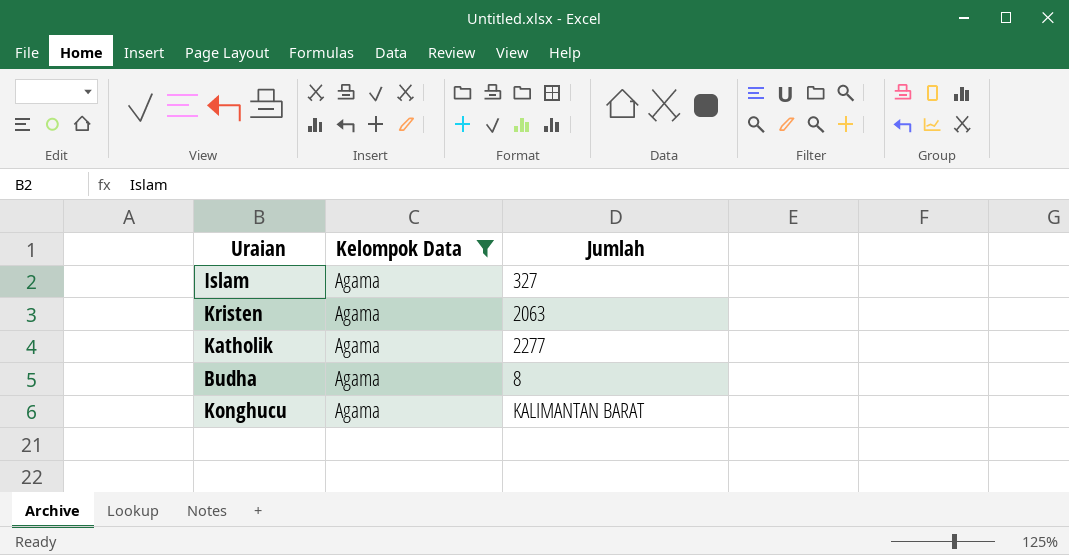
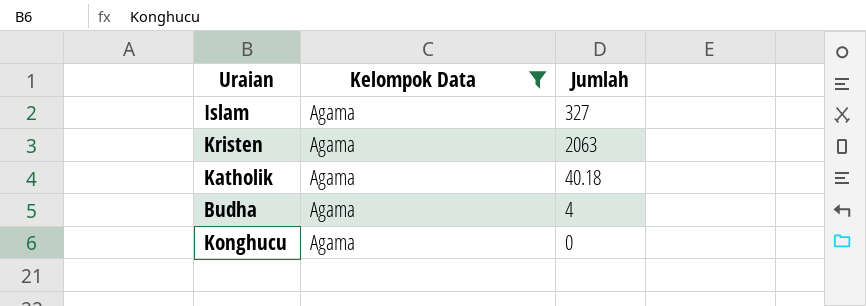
Katholik | Jumlah: 2277 -> 40.18
Budha | Jumlah: 8 -> 4
Konghucu | Jumlah: KALIMANTAN BARAT -> 0

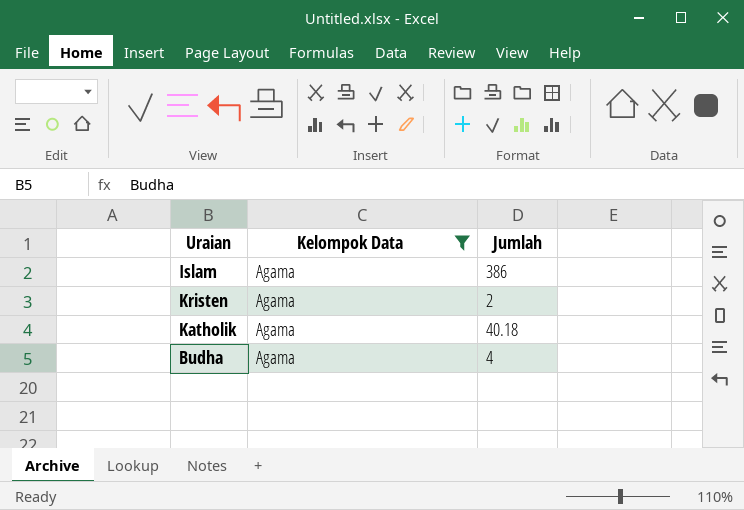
row Konghucu: Agama | 0 -> none
Islam | Jumlah: 327 -> 386
Kristen | Jumlah: 2063 -> 2

